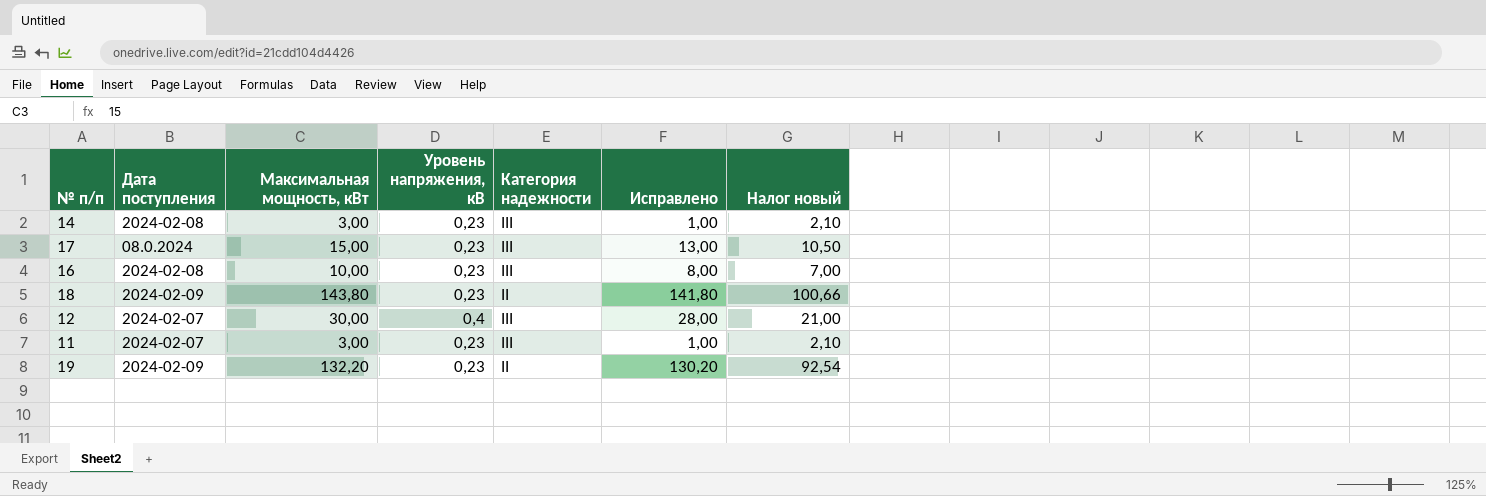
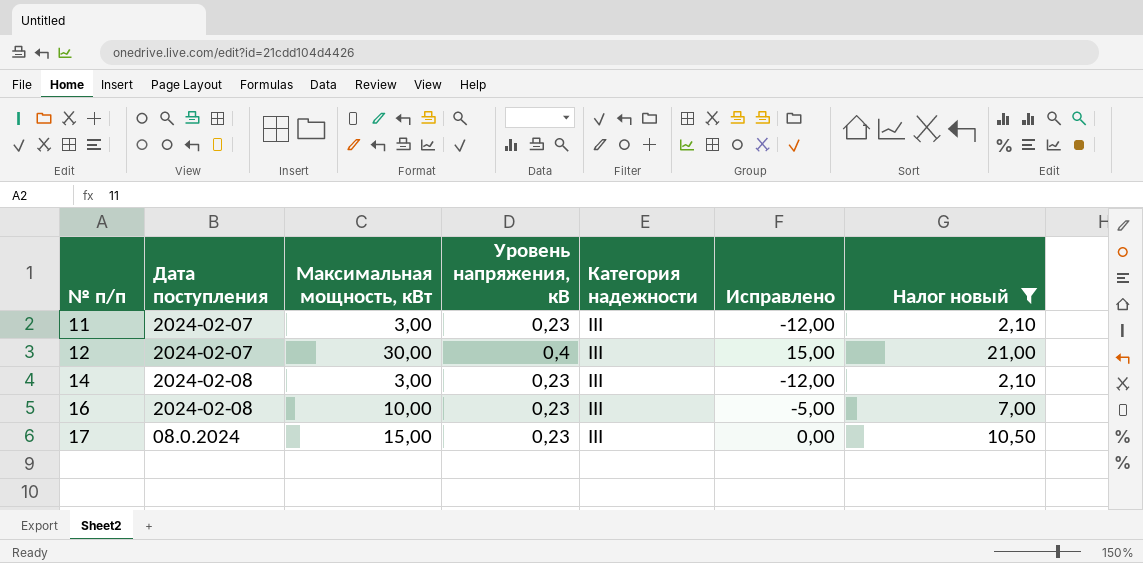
filter: none -> Налог новый <= 21,00
row order: none -> № п/п ascending
column Исправлено | formula: [Максимальная мощность, кВт] - 2 -> [Максимальная мощность, кВт] - 15

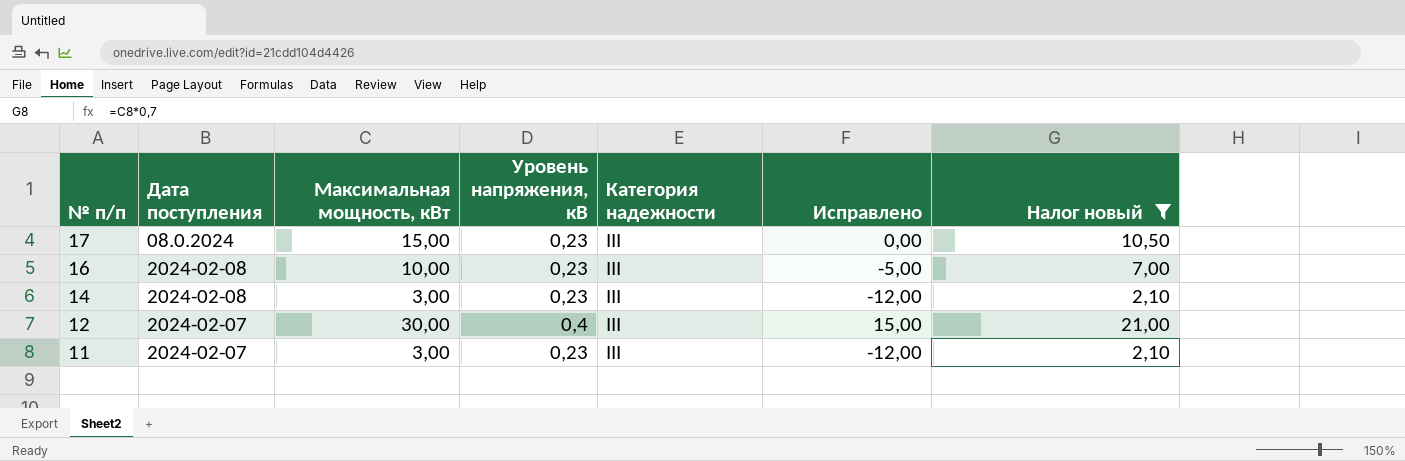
row order: № п/п ascending -> № п/п descending

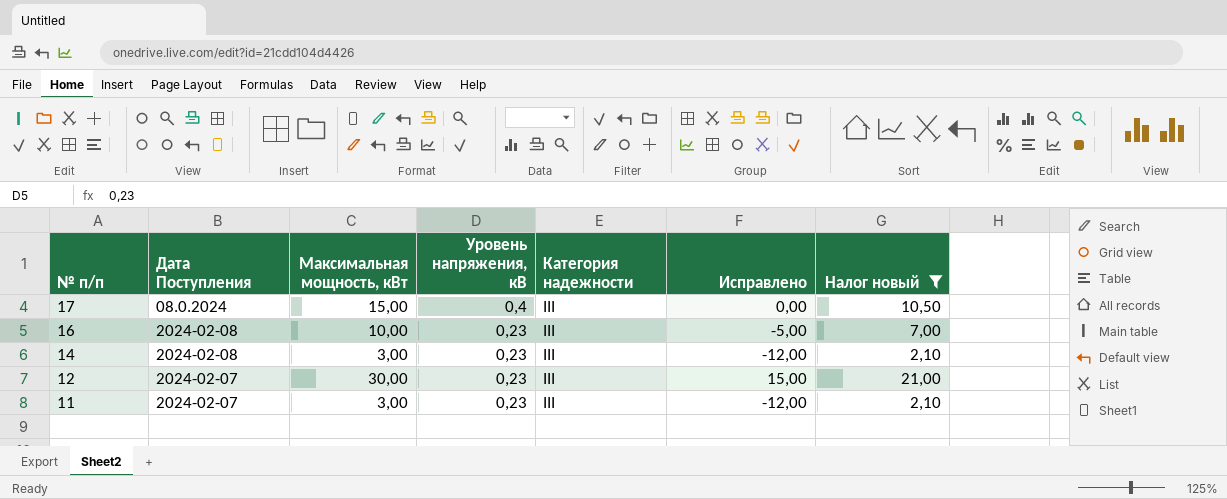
column name: Дата поступления -> Дата Поступления
17 | Уровень напряжения, кВ: 0,23 -> 0,4
12 | Уровень напряжения, кВ: 0,4 -> 0,23

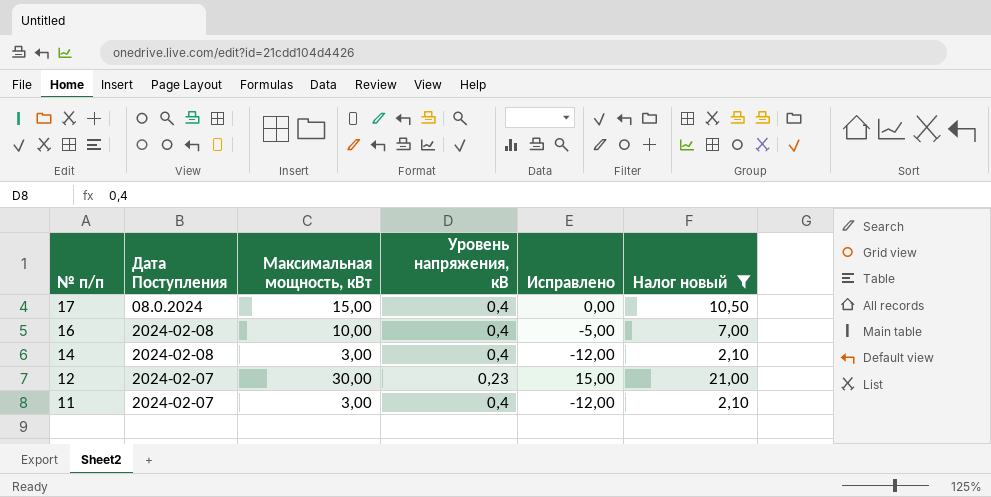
column Категория надежности | position: 5 -> none
16 | Уровень напряжения, кВ: 0,23 -> 0,4
14 | Уровень напряжения, кВ: 0,23 -> 0,4
11 | Уровень напряжения, кВ: 0,23 -> 0,4

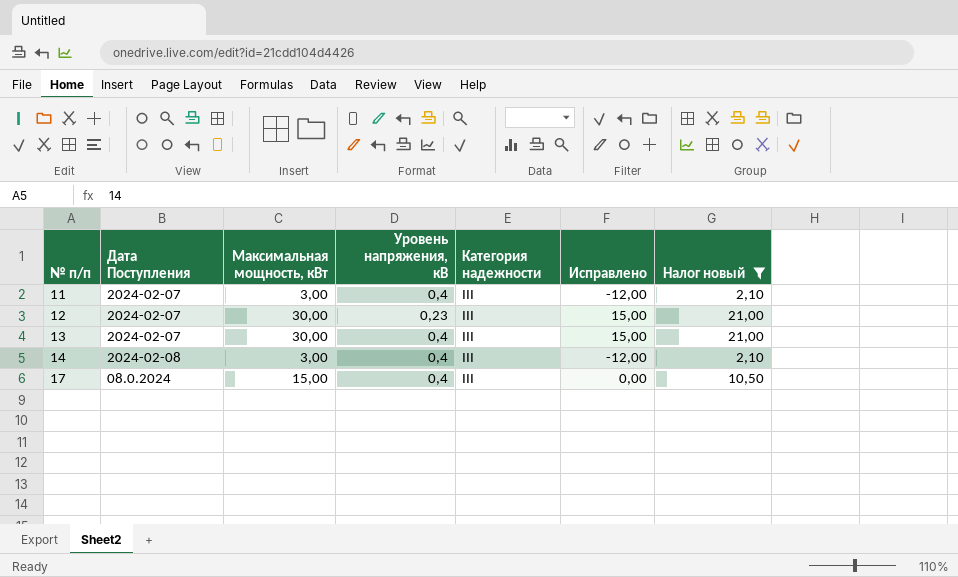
row order: № п/п descending -> № п/п ascending
column Категория надежности | position: none -> 5
row 16: 2024-02-08 | 10,00 | 0,4 | -5,00 | 7,00 -> none
row 13: none -> 2024-02-07 | 30,00 | 0,4 | III | 15,00 | 21,00

